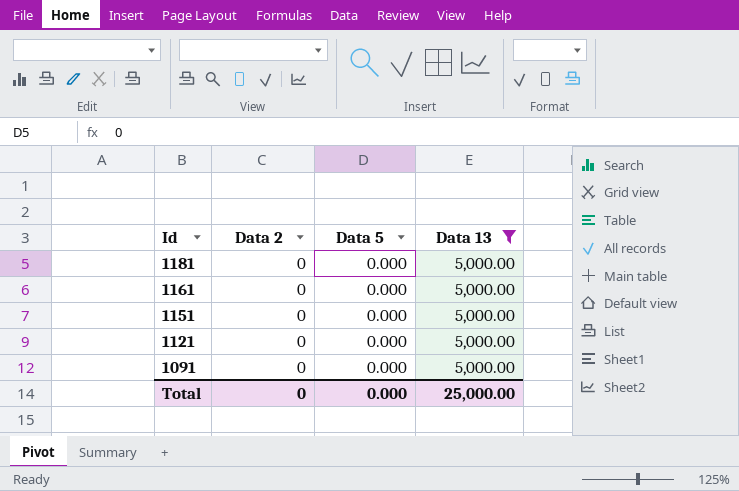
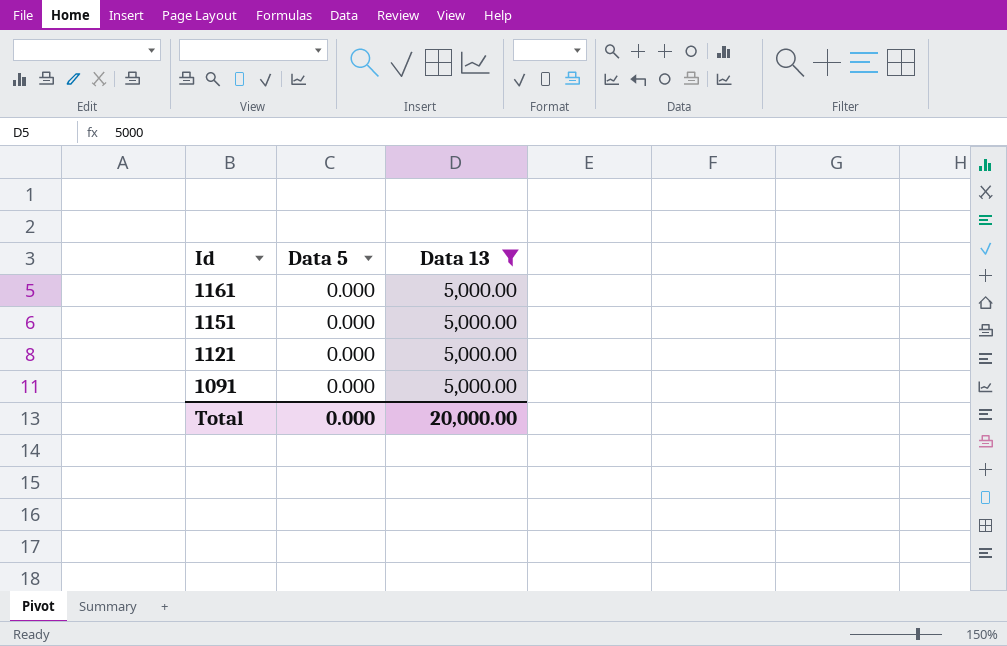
column Data 2 | position: 2 -> none
row 1181: 0 | 0.000 | 5,000.00 -> none
Total | Data 13: 25,000.00 -> 20,000.00

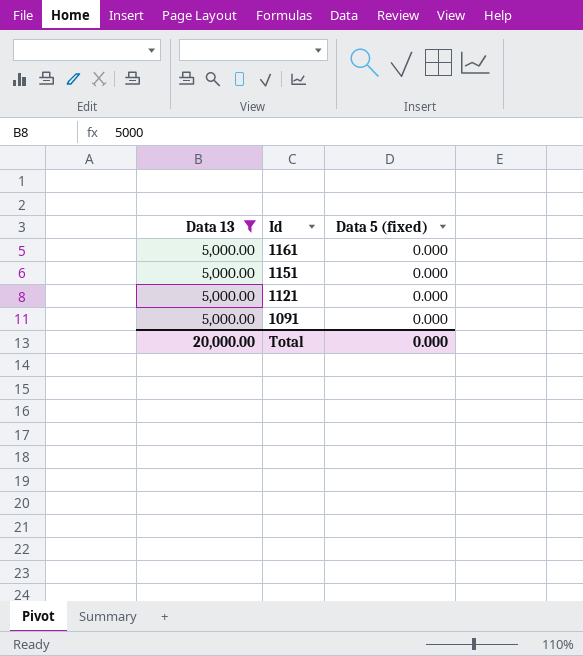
column Data 13 | position: 3 -> 1
column name: Data 5 -> Data 5 (fixed)

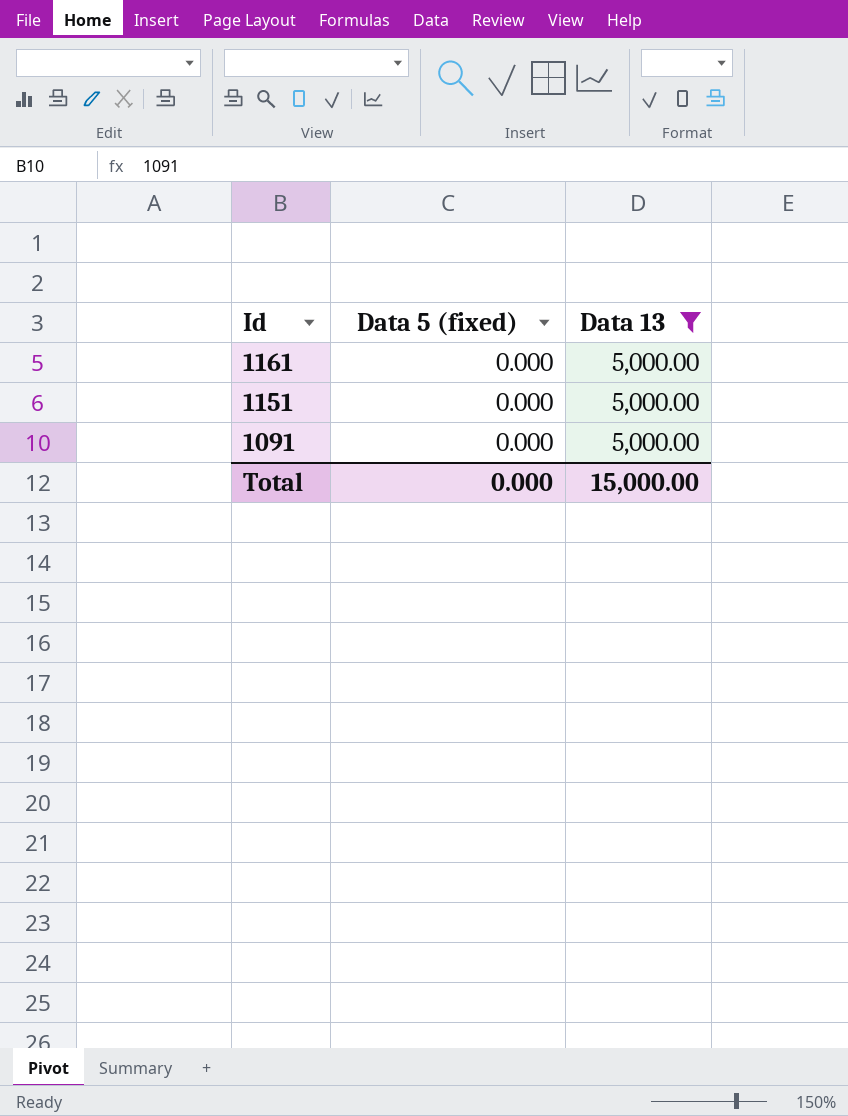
column Data 13 | position: 1 -> 3
row 1121: 5,000.00 | 0.000 -> none
Total | Data 13: 20,000.00 -> 15,000.00

